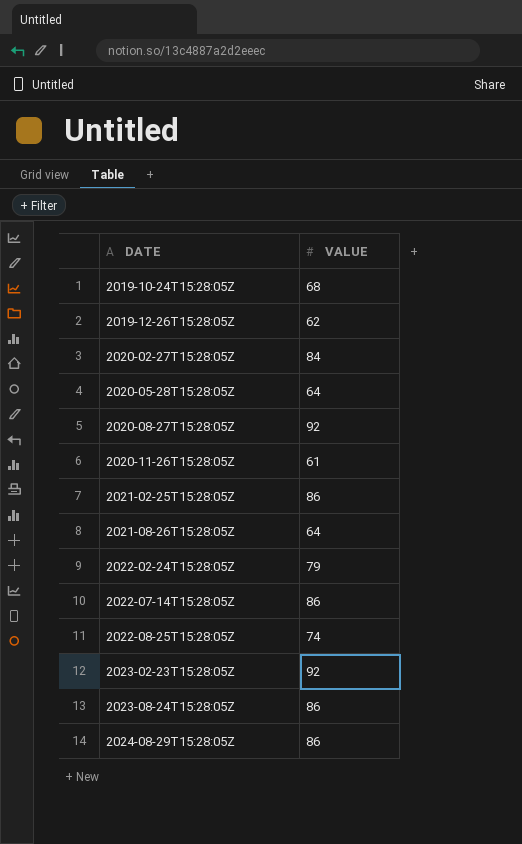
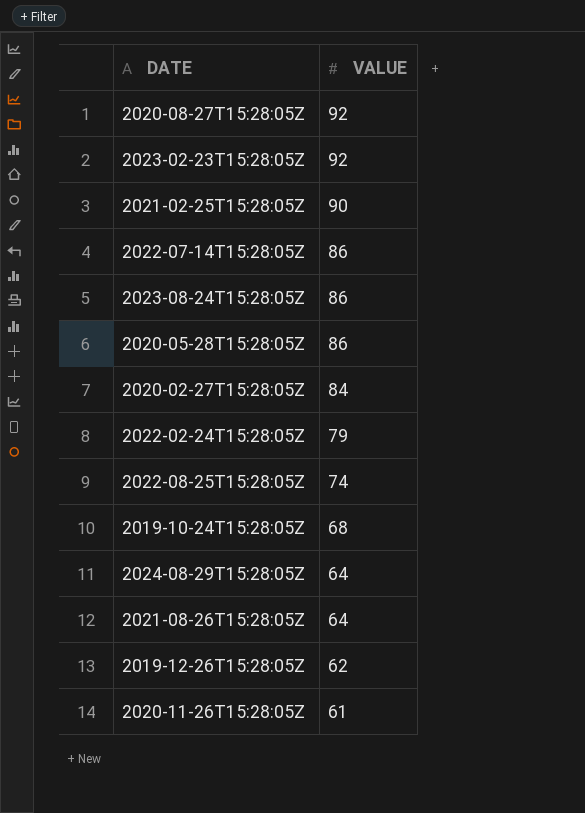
row order: DATE ascending -> VALUE descending
2021-02-25T15:28:05Z | VALUE: 86 -> 90
2020-05-28T15:28:05Z | VALUE: 64 -> 86
2024-08-29T15:28:05Z | VALUE: 86 -> 64

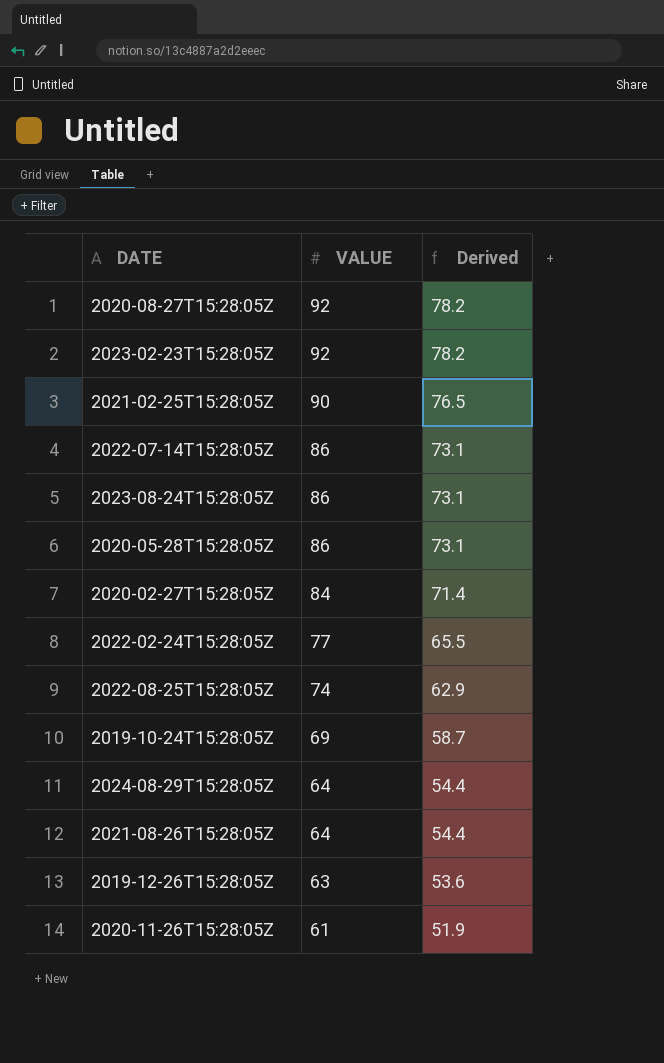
column Derived | formula: none -> [VALUE] * 0.85
2022-02-24T15:28:05Z | VALUE: 79 -> 77
2019-10-24T15:28:05Z | VALUE: 68 -> 69
2019-12-26T15:28:05Z | VALUE: 62 -> 63

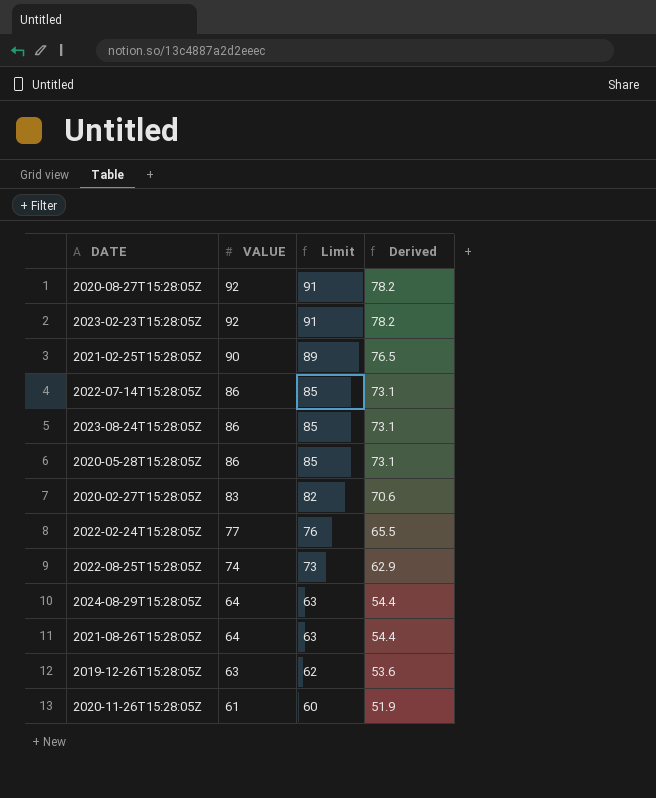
column Limit | formula: none -> [VALUE] - 1
row 2019-10-24T15:28:05Z: 69 | 58.7 -> none
2020-02-27T15:28:05Z | VALUE: 84 -> 83
2020-02-27T15:28:05Z | Derived: 71.4 -> 70.6

